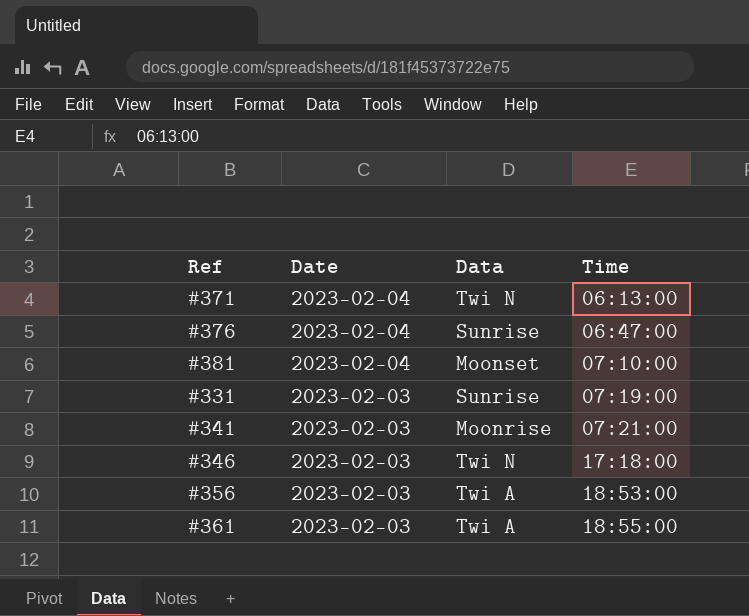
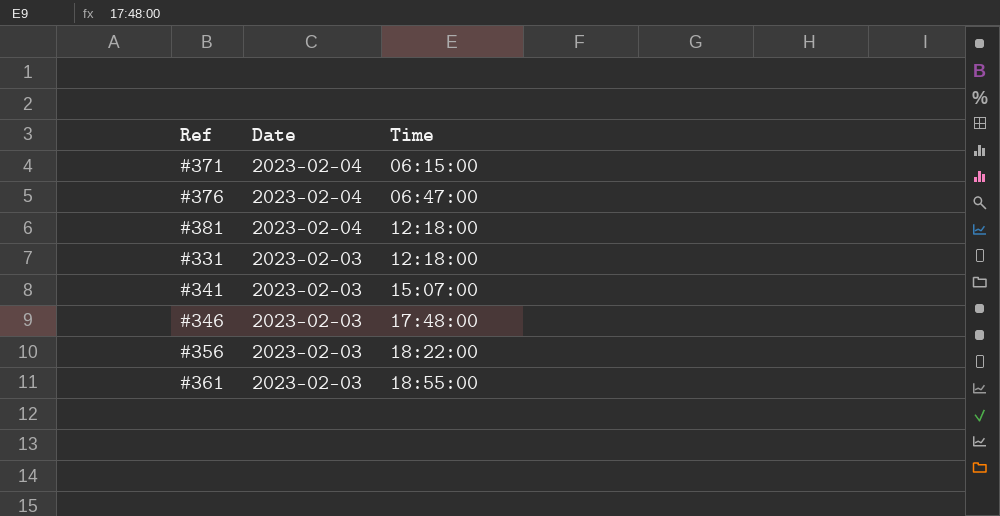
column Data | position: 3 -> none
#371 | Time: 06:13:00 -> 06:15:00
#381 | Time: 07:10:00 -> 12:18:00
#331 | Time: 07:19:00 -> 12:18:00
#341 | Time: 07:21:00 -> 15:07:00
#346 | Time: 17:18:00 -> 17:48:00
#356 | Time: 18:53:00 -> 18:22:00

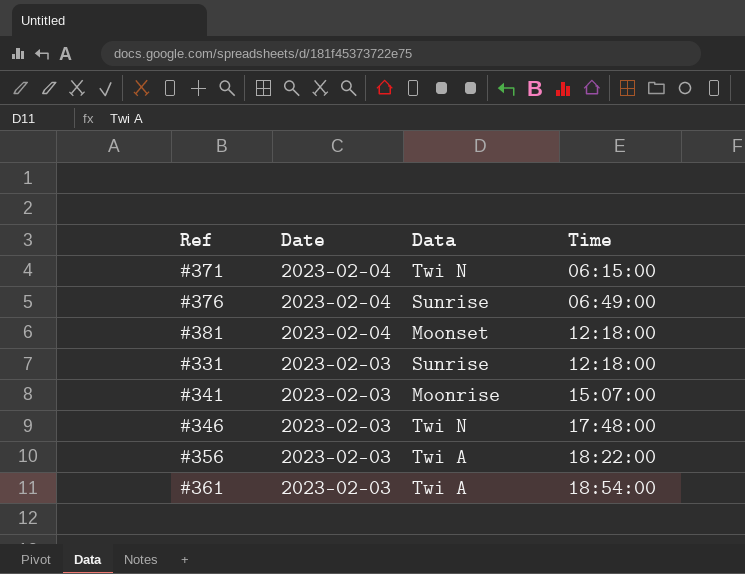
column Data | position: none -> 3
#376 | Time: 06:47:00 -> 06:49:00
#361 | Time: 18:55:00 -> 18:54:00

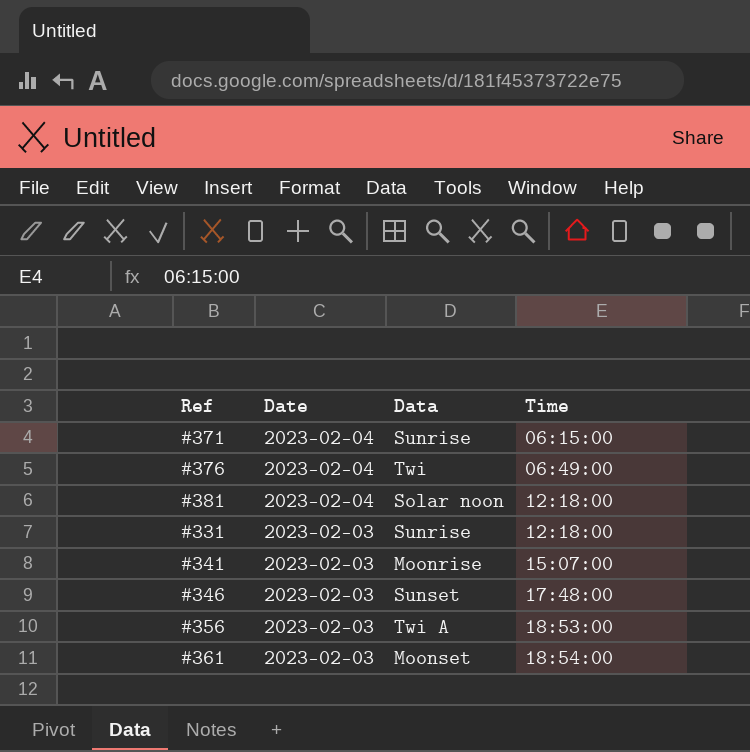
#371 | Data: Twi N -> Sunrise
#376 | Data: Sunrise -> Twi
#381 | Data: Moonset -> Solar noon
#346 | Data: Twi N -> Sunset
#356 | Time: 18:22:00 -> 18:53:00
#361 | Data: Twi A -> Moonset

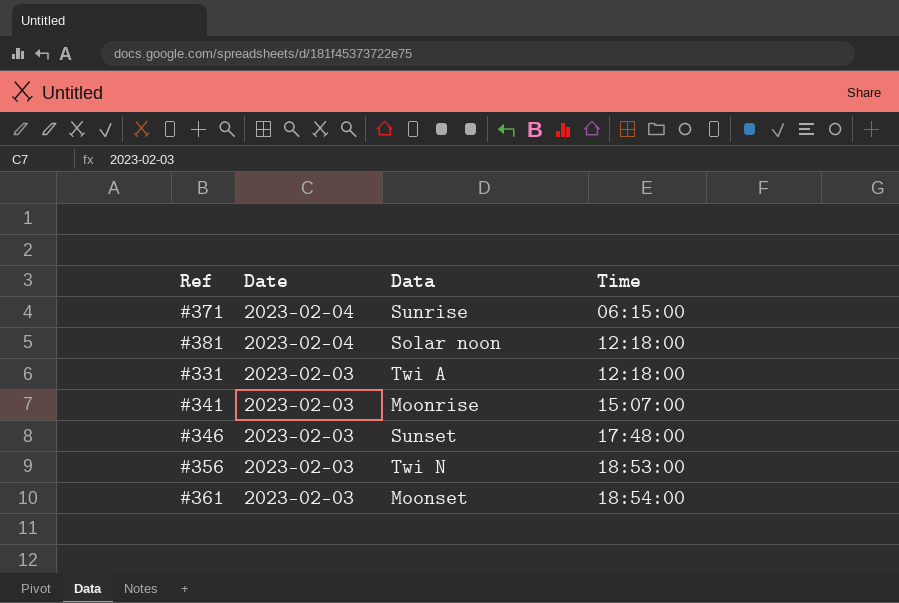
row #376: 2023-02-04 | Twi | 06:49:00 -> none
#331 | Data: Sunrise -> Twi A
#356 | Data: Twi A -> Twi N

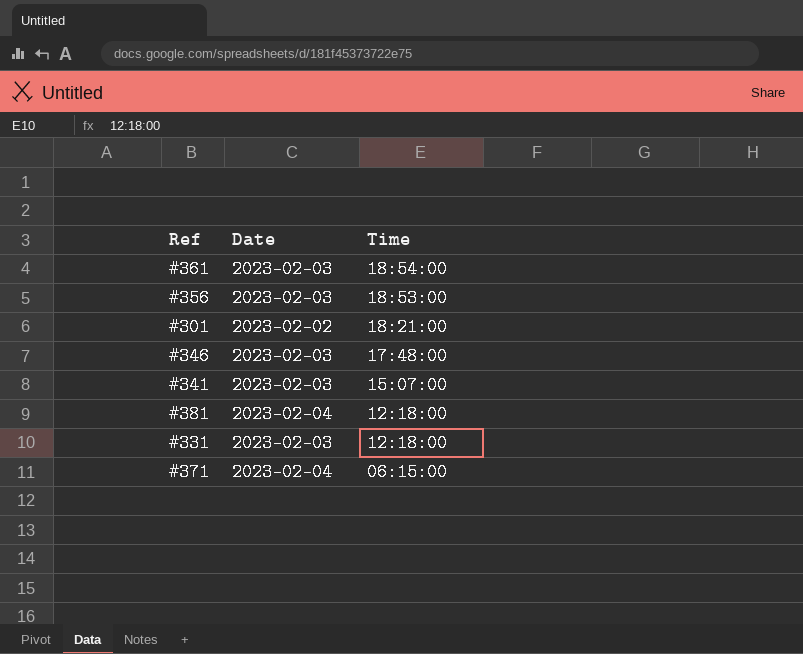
row order: Date descending -> Time descending
column Data | position: 3 -> none
row #301: none -> 2023-02-02 | 18:21:00

